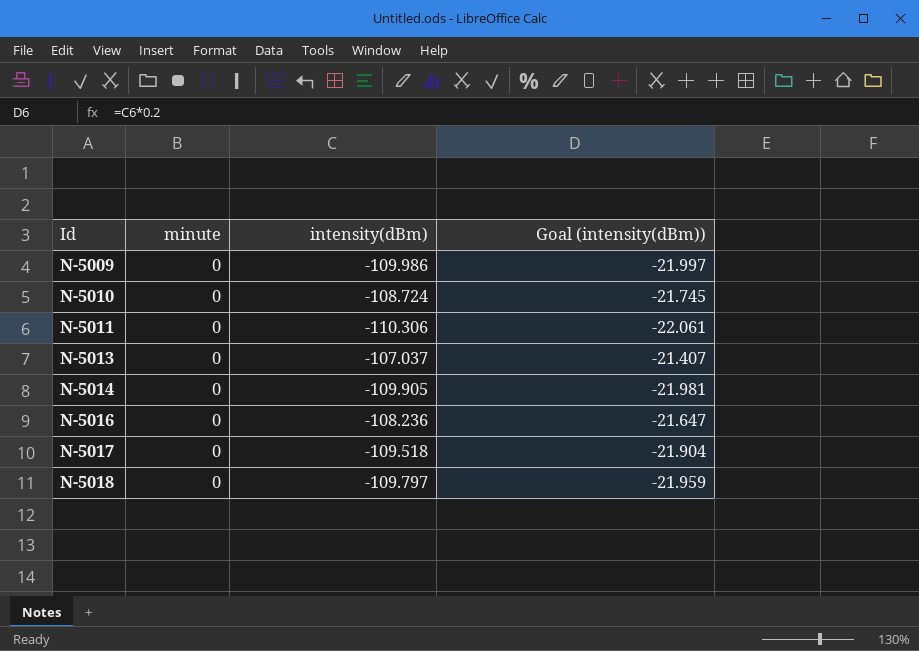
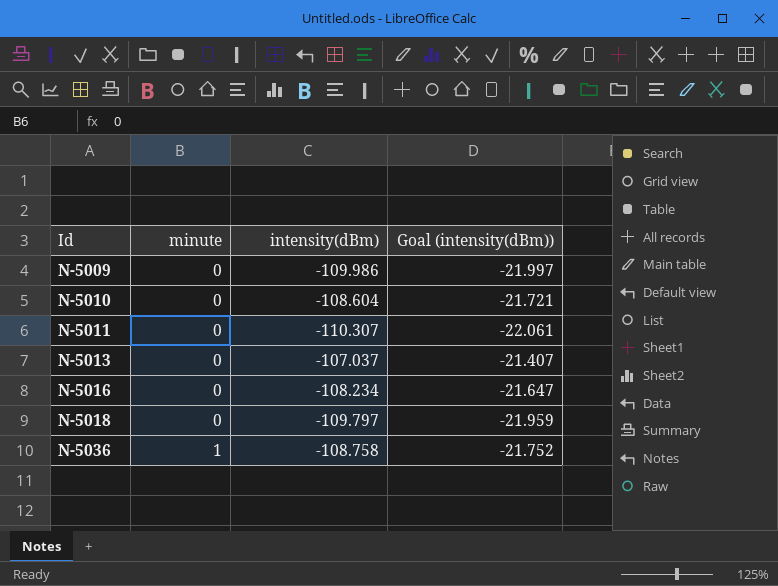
row N-5014: 0 | -109.905 | -21.981 -> none
row N-5017: 0 | -109.518 | -21.904 -> none
N-5010 | intensity(dBm): -108.724 -> -108.604
N-5010 | Goal (intensity(dBm)): -21.745 -> -21.721
N-5011 | intensity(dBm): -110.306 -> -110.307
N-5016 | intensity(dBm): -108.236 -> -108.234
row N-5036: none -> 1 | -108.758 | -21.752

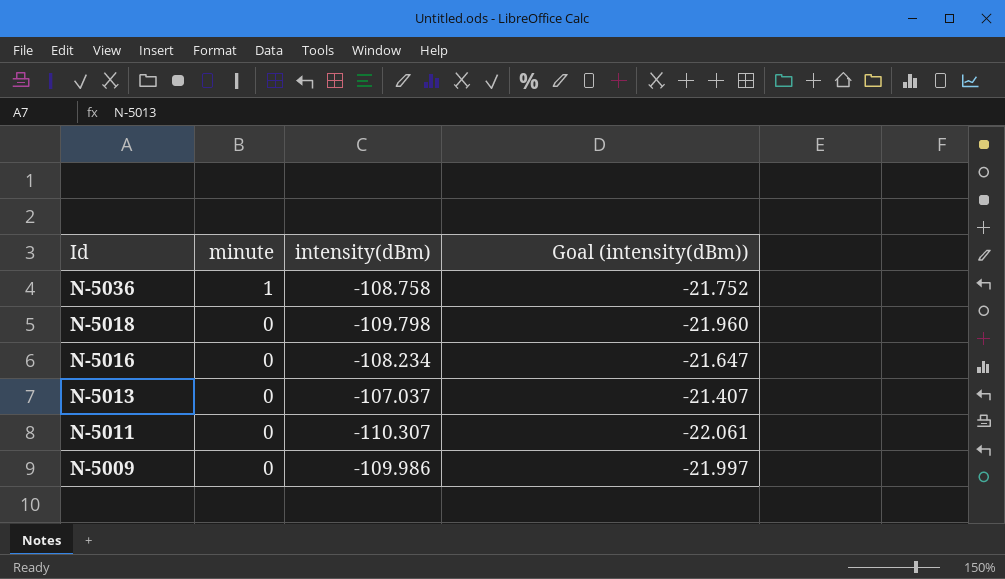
row order: Id ascending -> Id descending
row N-5010: 0 | -108.604 | -21.721 -> none
N-5018 | intensity(dBm): -109.797 -> -109.798
N-5018 | Goal (intensity(dBm)): -21.959 -> -21.960

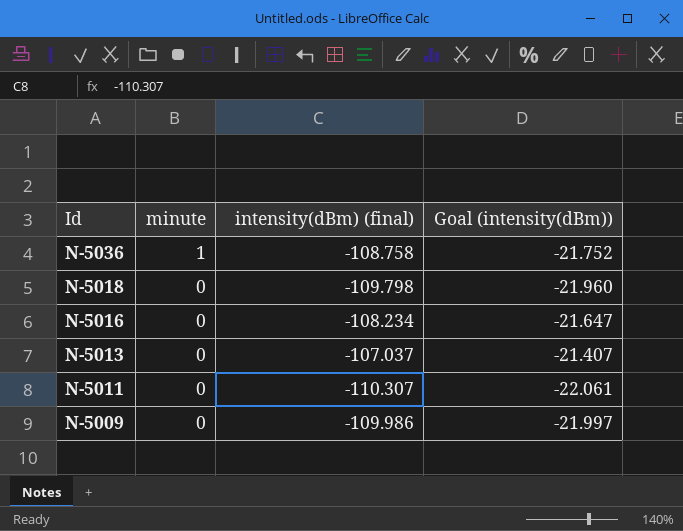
column name: intensity(dBm) -> intensity(dBm) (final)

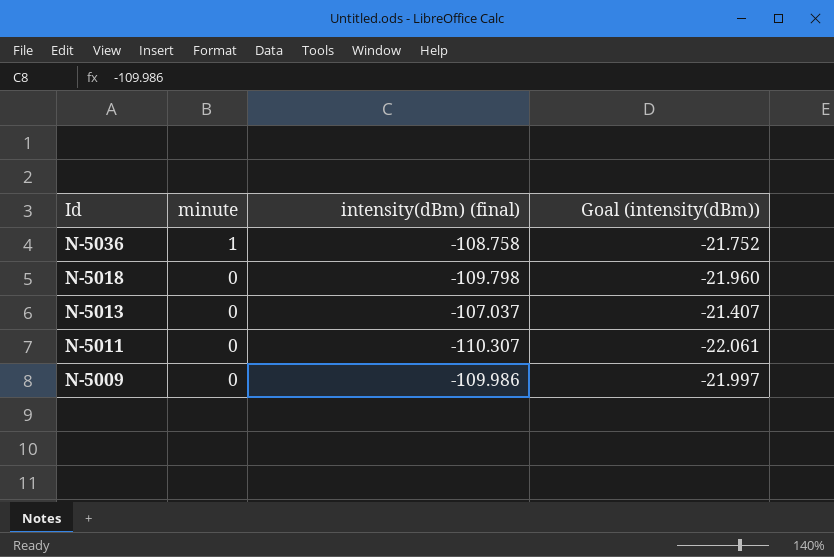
row N-5016: 0 | -108.234 | -21.647 -> none

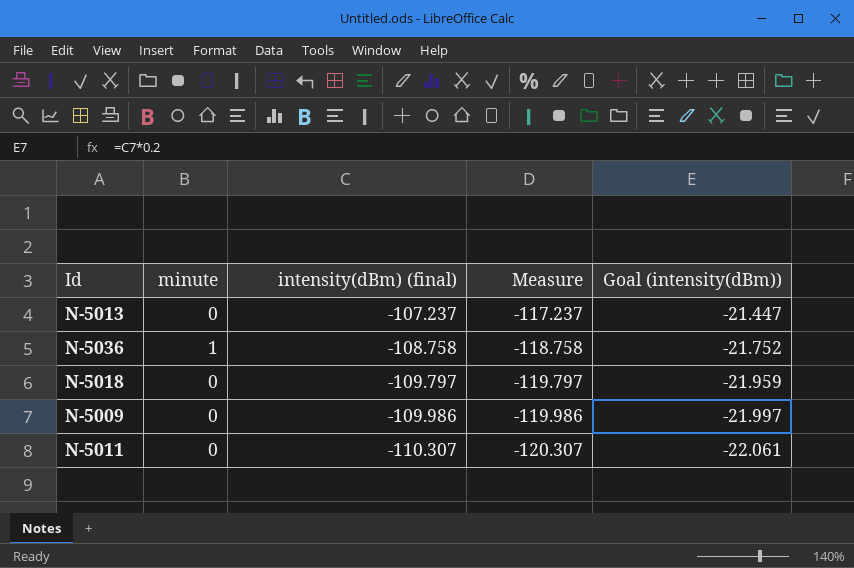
row order: Id descending -> intensity(dBm) (final) descending
column Measure | formula: none -> [intensity(dBm) (final)] - 10
N-5013 | intensity(dBm) (final): -107.037 -> -107.237
N-5013 | Goal (intensity(dBm)): -21.407 -> -21.447
N-5018 | intensity(dBm) (final): -109.798 -> -109.797
N-5018 | Goal (intensity(dBm)): -21.960 -> -21.959

